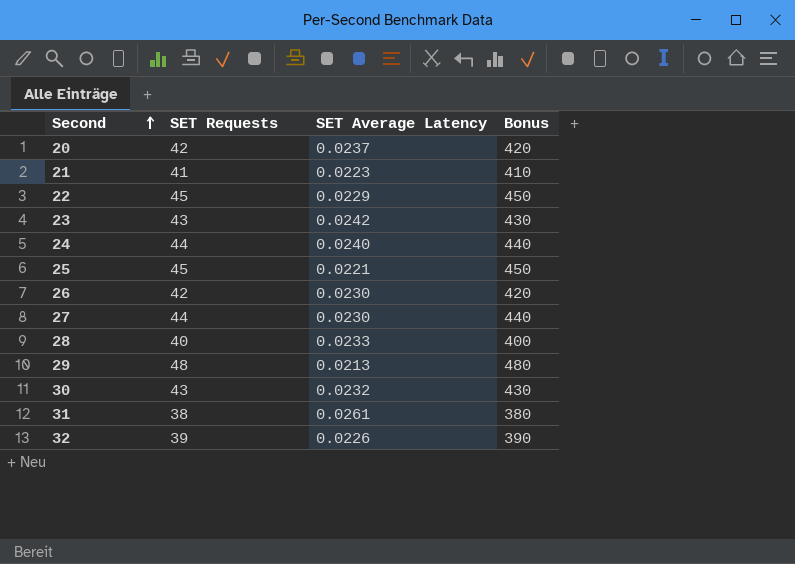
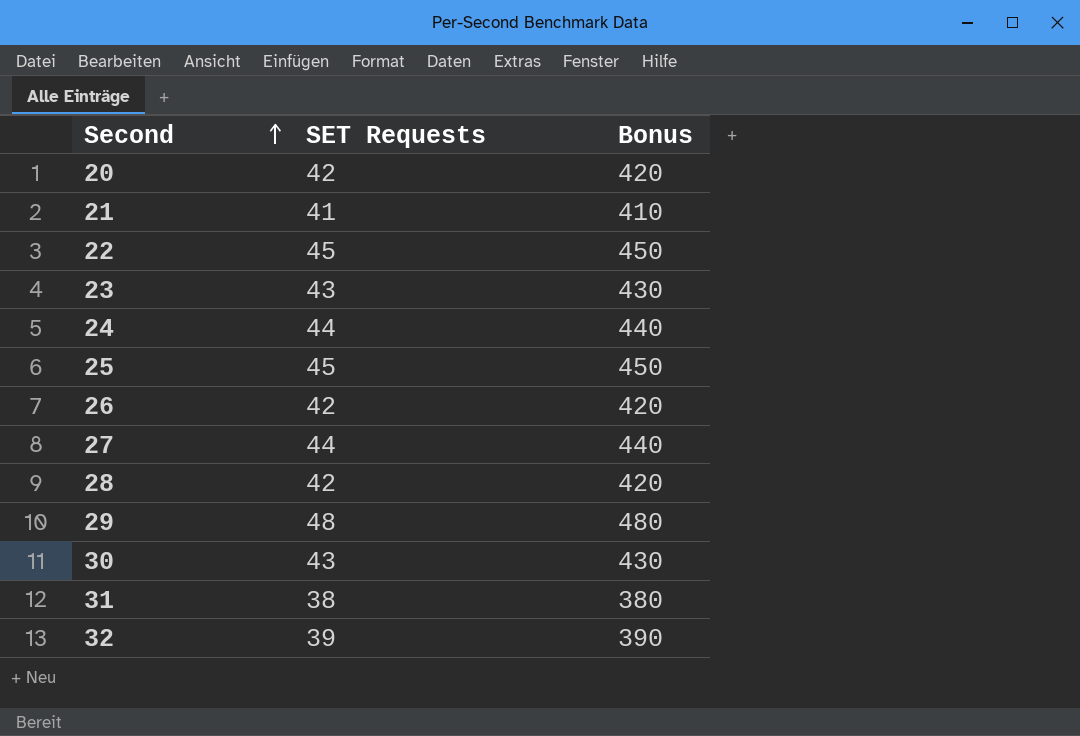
column SET Average Latency | position: 3 -> none
28 | SET Requests: 40 -> 42
28 | Bonus: 400 -> 420

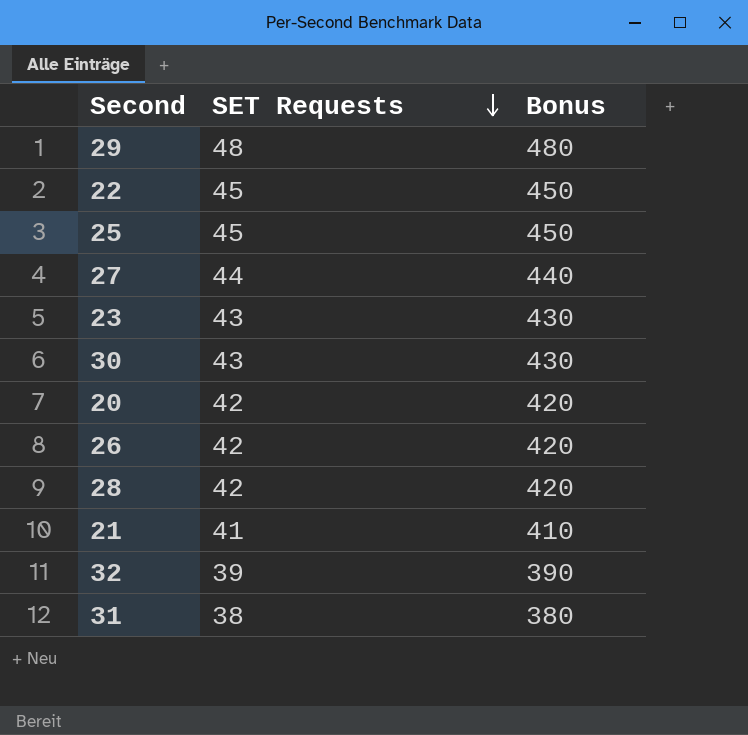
row order: Second ascending -> SET Requests descending
row 24: 44 | 440 -> none

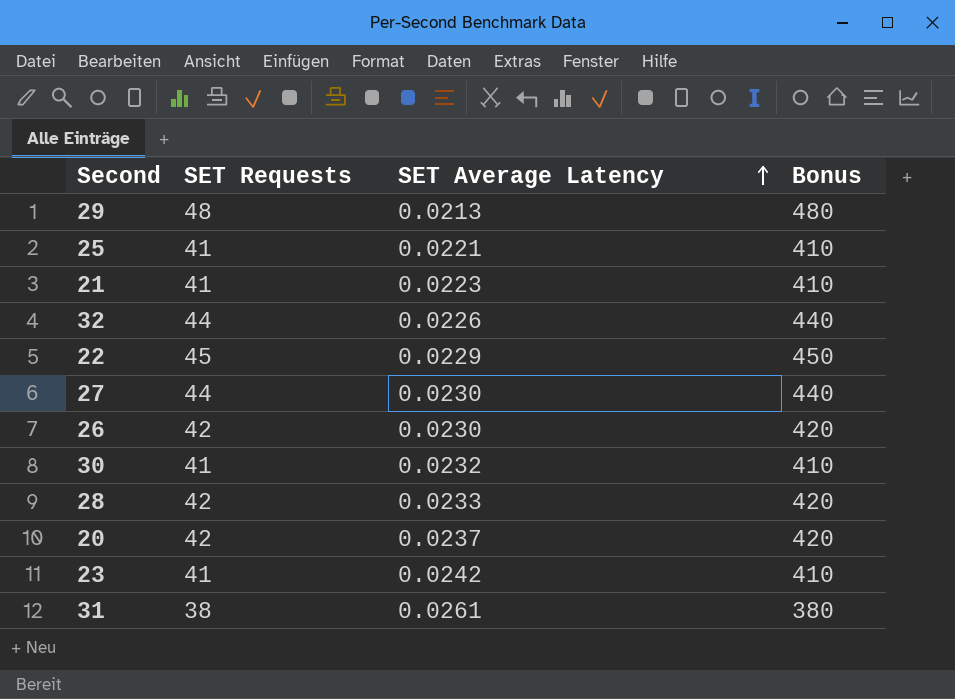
row order: SET Requests descending -> SET Average Latency ascending
column SET Average Latency | position: none -> 3
25 | SET Requests: 45 -> 41
25 | Bonus: 450 -> 410
32 | SET Requests: 39 -> 44
32 | Bonus: 390 -> 440
30 | SET Requests: 43 -> 41
30 | Bonus: 430 -> 410
23 | SET Requests: 43 -> 41
23 | Bonus: 430 -> 410

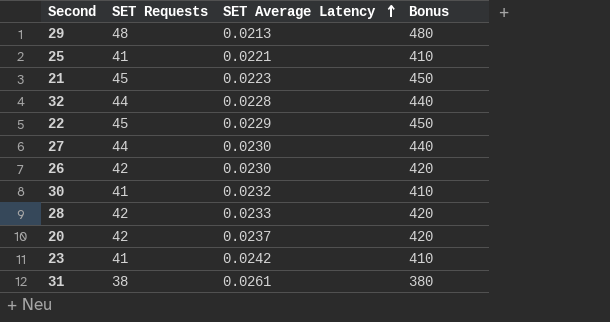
21 | SET Requests: 41 -> 45
21 | Bonus: 410 -> 450
32 | SET Average Latency: 0.0226 -> 0.0228

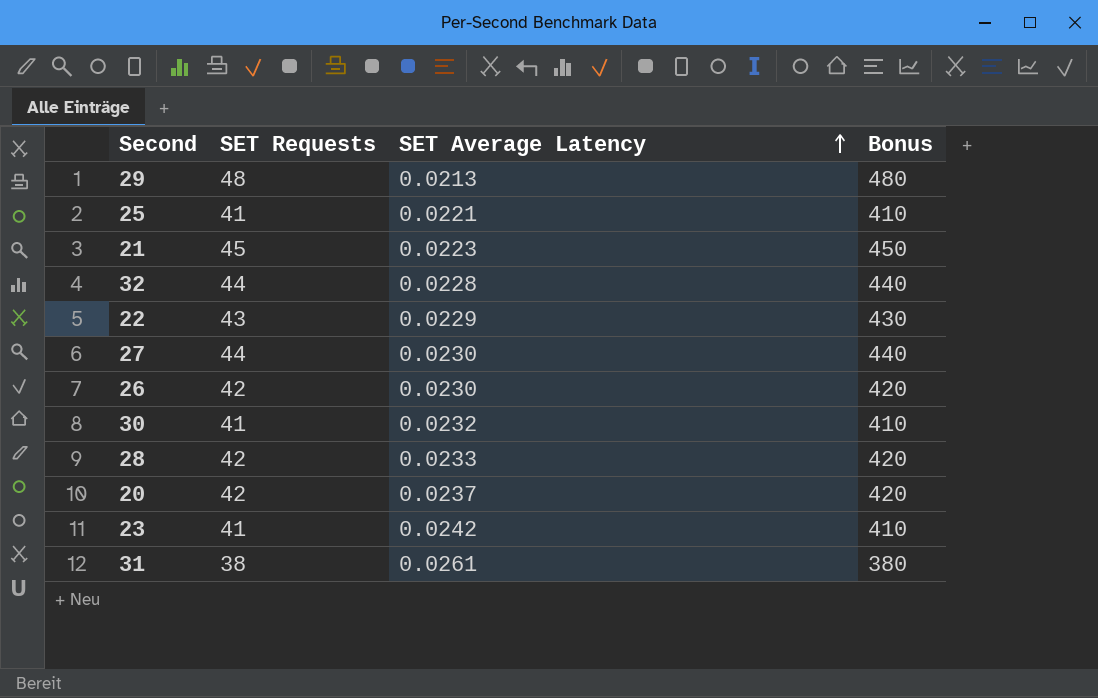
22 | SET Requests: 45 -> 43
22 | Bonus: 450 -> 430

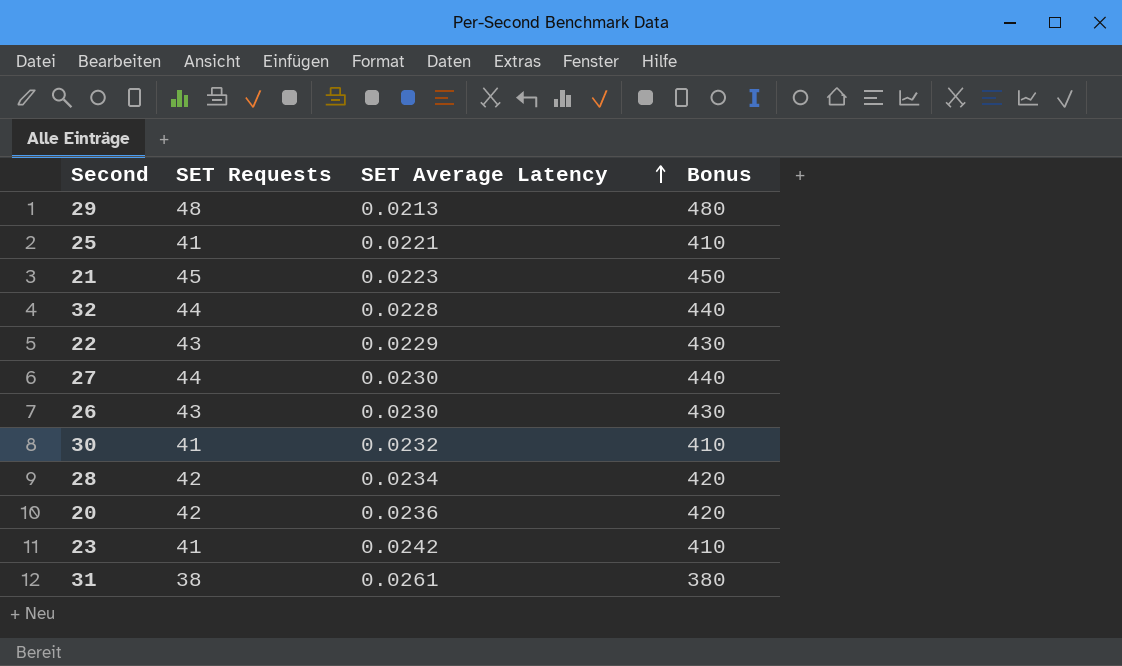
26 | SET Requests: 42 -> 43
26 | Bonus: 420 -> 430
28 | SET Average Latency: 0.0233 -> 0.0234
20 | SET Average Latency: 0.0237 -> 0.0236

